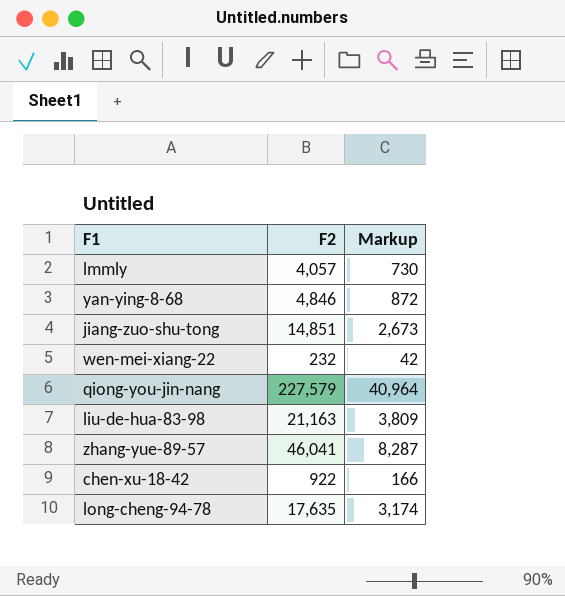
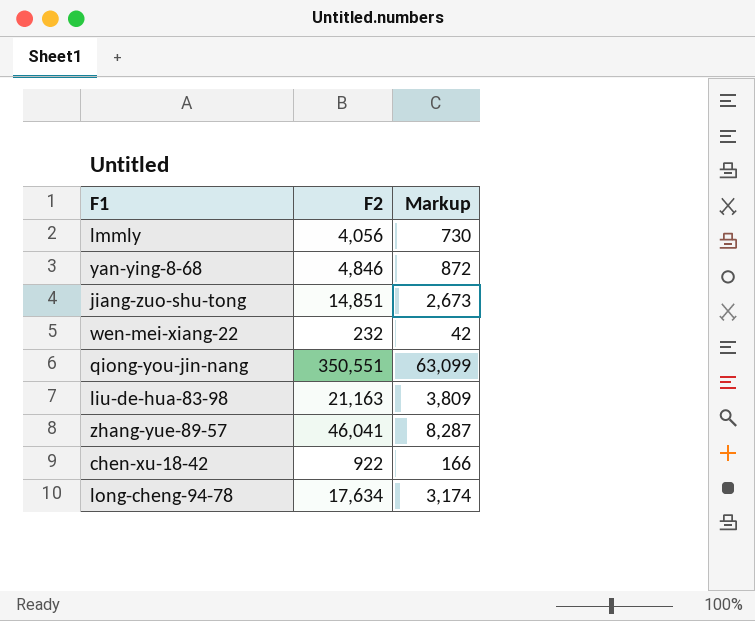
lmmly | F2: 4,057 -> 4,056
qiong-you-jin-nang | F2: 227,579 -> 350,551
qiong-you-jin-nang | Markup: 40,964 -> 63,099
long-cheng-94-78 | F2: 17,635 -> 17,634

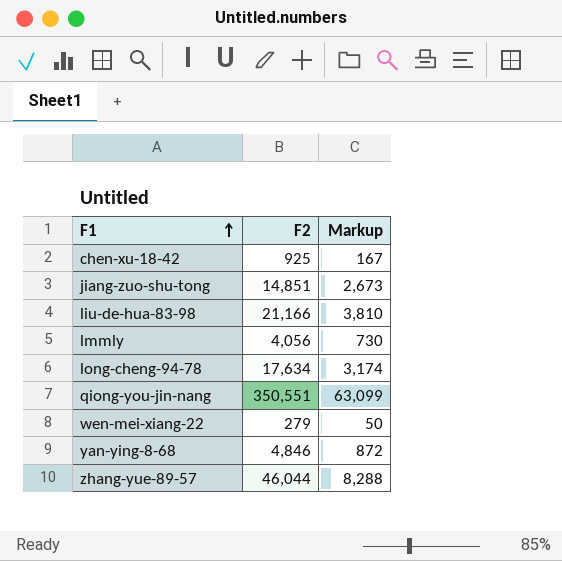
row order: none -> F1 ascending
chen-xu-18-42 | F2: 922 -> 925
chen-xu-18-42 | Markup: 166 -> 167
liu-de-hua-83-98 | F2: 21,163 -> 21,166
liu-de-hua-83-98 | Markup: 3,809 -> 3,810
wen-mei-xiang-22 | F2: 232 -> 279
wen-mei-xiang-22 | Markup: 42 -> 50
zhang-yue-89-57 | F2: 46,041 -> 46,044
zhang-yue-89-57 | Markup: 8,287 -> 8,288

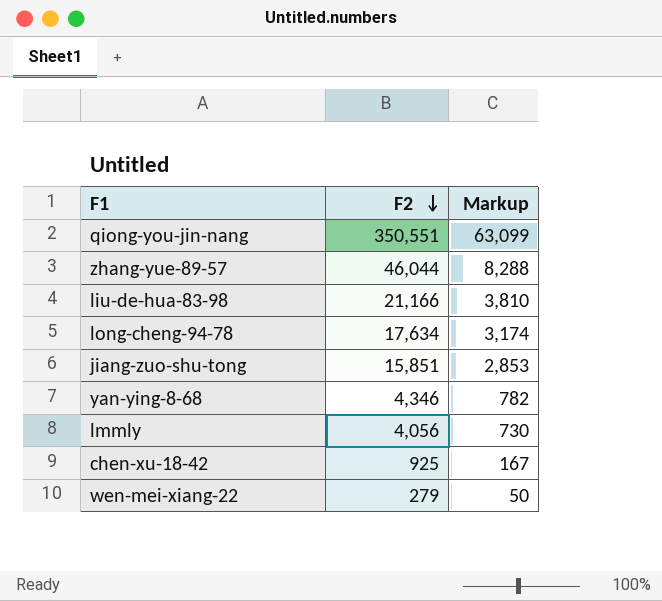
row order: F1 ascending -> F2 descending
jiang-zuo-shu-tong | F2: 14,851 -> 15,851
jiang-zuo-shu-tong | Markup: 2,673 -> 2,853
yan-ying-8-68 | F2: 4,846 -> 4,346
yan-ying-8-68 | Markup: 872 -> 782

